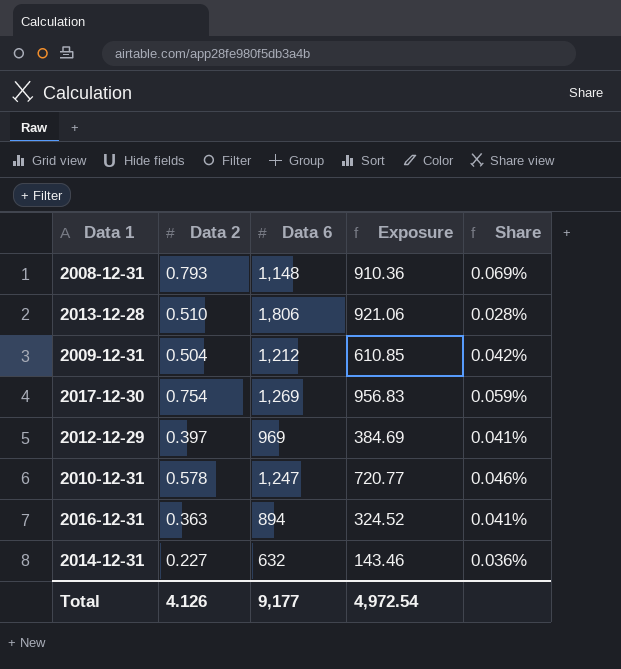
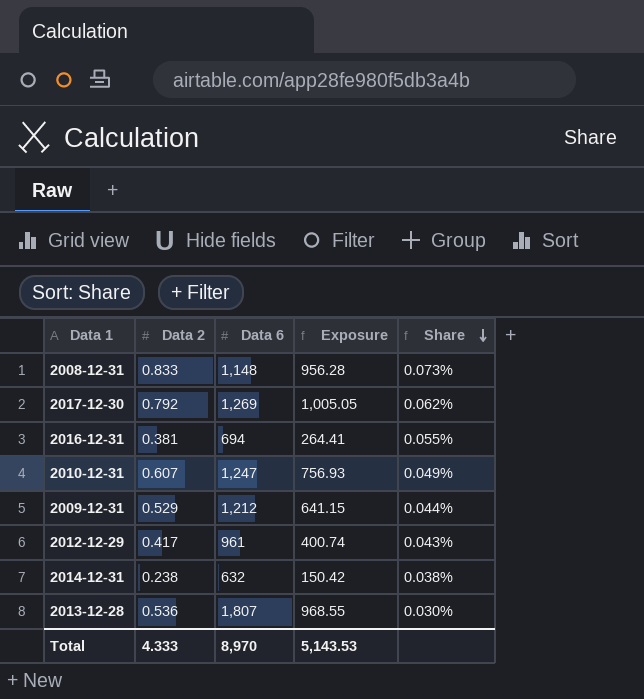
row order: none -> Share descending
2008-12-31 | Data 2: 0.793 -> 0.833
2008-12-31 | Exposure: 910.36 -> 956.28
2008-12-31 | Share: 0.069% -> 0.073%
2017-12-30 | Data 2: 0.754 -> 0.792
2017-12-30 | Exposure: 956.83 -> 1,005.05
2017-12-30 | Share: 0.059% -> 0.062%
2016-12-31 | Data 2: 0.363 -> 0.381
2016-12-31 | Data 6: 894 -> 694
2016-12-31 | Exposure: 324.52 -> 264.41
2016-12-31 | Share: 0.041% -> 0.055%
2010-12-31 | Data 2: 0.578 -> 0.607
2010-12-31 | Exposure: 720.77 -> 756.93
2010-12-31 | Share: 0.046% -> 0.049%
2009-12-31 | Data 2: 0.504 -> 0.529
2009-12-31 | Exposure: 610.85 -> 641.15
2009-12-31 | Share: 0.042% -> 0.044%
2012-12-29 | Data 2: 0.397 -> 0.417
2012-12-29 | Data 6: 969 -> 961
2012-12-29 | Exposure: 384.69 -> 400.74
2012-12-29 | Share: 0.041% -> 0.043%
2014-12-31 | Data 2: 0.227 -> 0.238
2014-12-31 | Exposure: 143.46 -> 150.42
2014-12-31 | Share: 0.036% -> 0.038%
2013-12-28 | Data 2: 0.510 -> 0.536
2013-12-28 | Data 6: 1,806 -> 1,807
2013-12-28 | Exposure: 921.06 -> 968.55
2013-12-28 | Share: 0.028% -> 0.030%
Total | Data 2: 4.126 -> 4.333
Total | Data 6: 9,177 -> 8,970
Total | Exposure: 4,972.54 -> 5,143.53

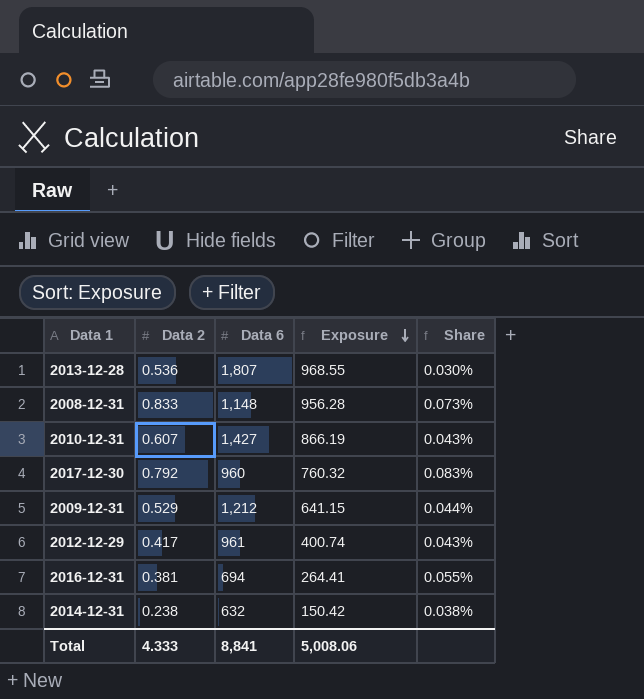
row order: Share descending -> Exposure descending
2010-12-31 | Data 6: 1,247 -> 1,427
2010-12-31 | Exposure: 756.93 -> 866.19
2010-12-31 | Share: 0.049% -> 0.043%
2017-12-30 | Data 6: 1,269 -> 960
2017-12-30 | Exposure: 1,005.05 -> 760.32
2017-12-30 | Share: 0.062% -> 0.083%
Total | Data 6: 8,970 -> 8,841
Total | Exposure: 5,143.53 -> 5,008.06

